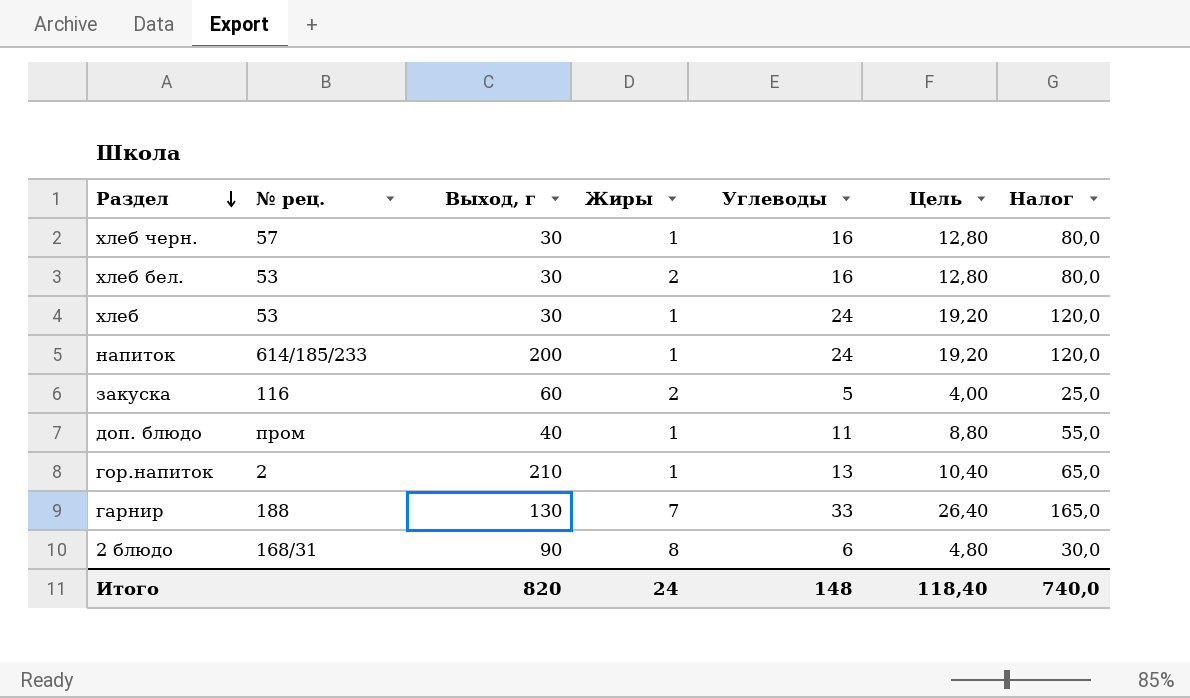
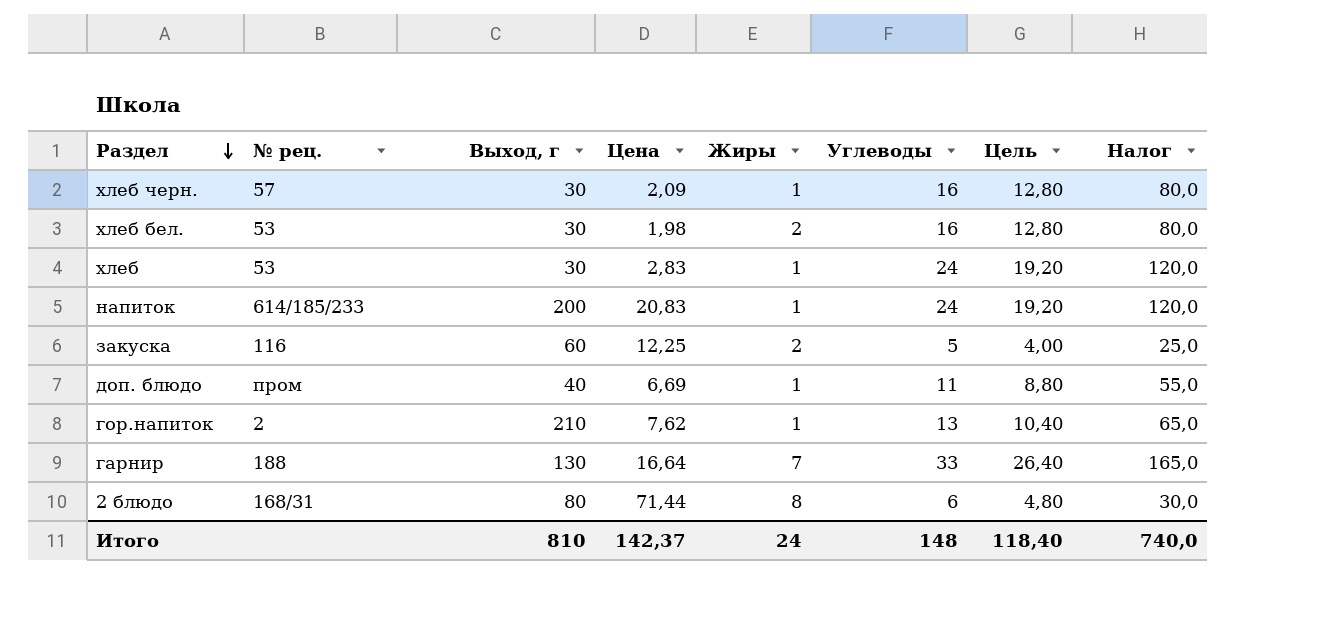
column Цена | position: none -> 4
2 блюдо | Выход, г: 90 -> 80
Итого | Выход, г: 820 -> 810

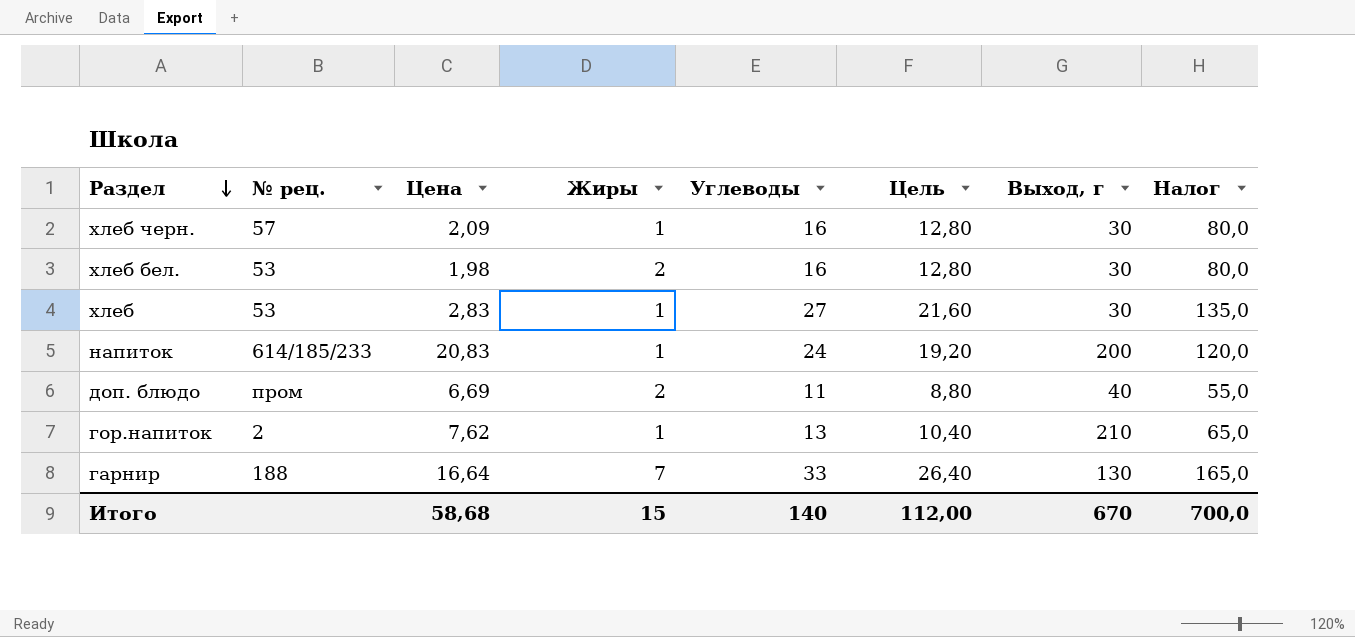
column Выход, г | position: 3 -> 7
row закуска: 116 | 60 | 12,25 | 2 | 5 | 4,00 | 25,0 -> none
row 2 блюдо: 168/31 | 80 | 71,44 | 8 | 6 | 4,80 | 30,0 -> none
хлеб | Углеводы: 24 -> 27
хлеб | Цель: 19,20 -> 21,60
хлеб | Налог: 120,0 -> 135,0
доп. блюдо | Жиры: 1 -> 2
Итого | Цена: 142,37 -> 58,68
Итого | Жиры: 24 -> 15
Итого | Углеводы: 148 -> 140
Итого | Цель: 118,40 -> 112,00
Итого | Выход, г: 810 -> 670
Итого | Налог: 740,0 -> 700,0

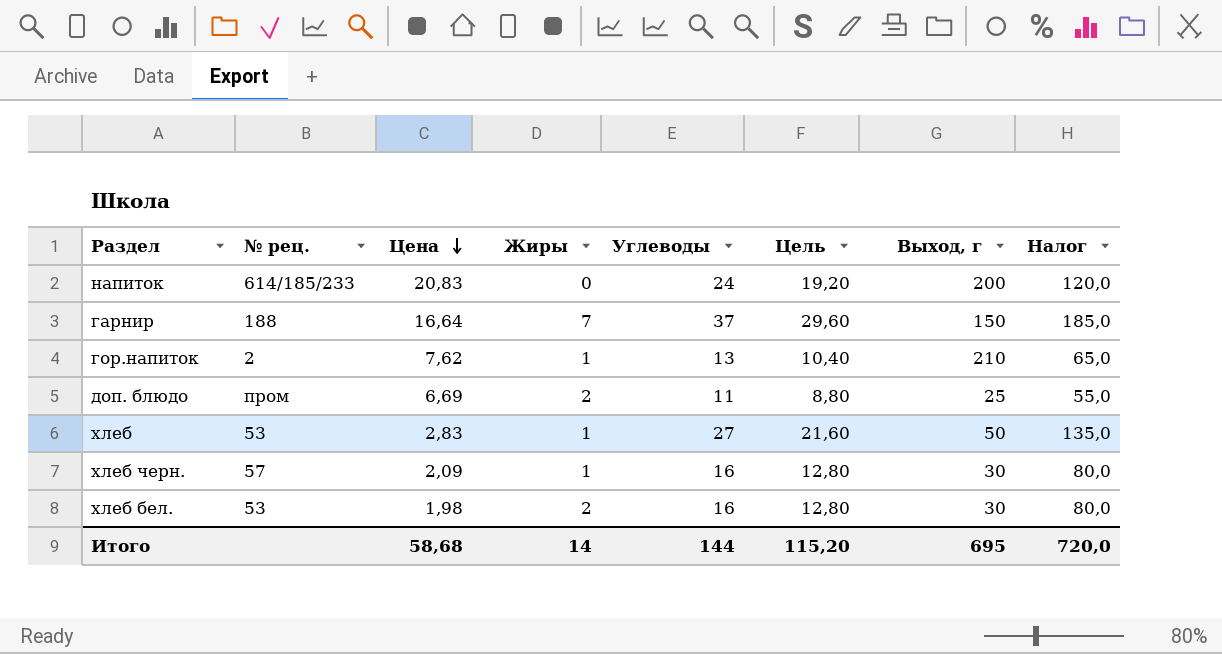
row order: Раздел descending -> Цена descending
напиток | Жиры: 1 -> 0
гарнир | Углеводы: 33 -> 37
гарнир | Цель: 26,40 -> 29,60
гарнир | Выход, г: 130 -> 150
гарнир | Налог: 165,0 -> 185,0
доп. блюдо | Выход, г: 40 -> 25
хлеб | Выход, г: 30 -> 50
Итого | Жиры: 15 -> 14
Итого | Углеводы: 140 -> 144
Итого | Цель: 112,00 -> 115,20
Итого | Выход, г: 670 -> 695
Итого | Налог: 700,0 -> 720,0

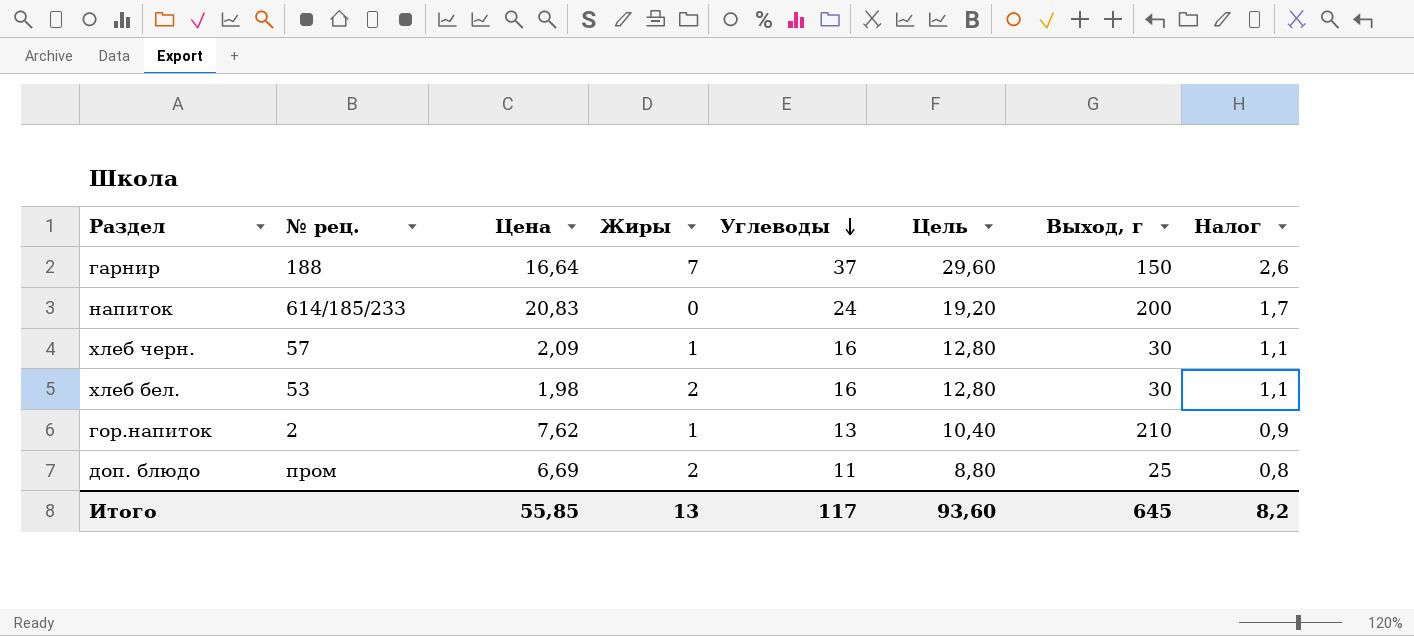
row order: Цена descending -> Углеводы descending
column Налог | formula: [Углеводы] * 5 -> [Углеводы] * 0,07
row хлеб: 53 | 2,83 | 1 | 27 | 21,60 | 50 | 135,0 -> none
Итого | Цена: 58,68 -> 55,85
Итого | Жиры: 14 -> 13
Итого | Углеводы: 144 -> 117
Итого | Цель: 115,20 -> 93,60
Итого | Выход, г: 695 -> 645
Итого | Налог: 720,0 -> 8,2

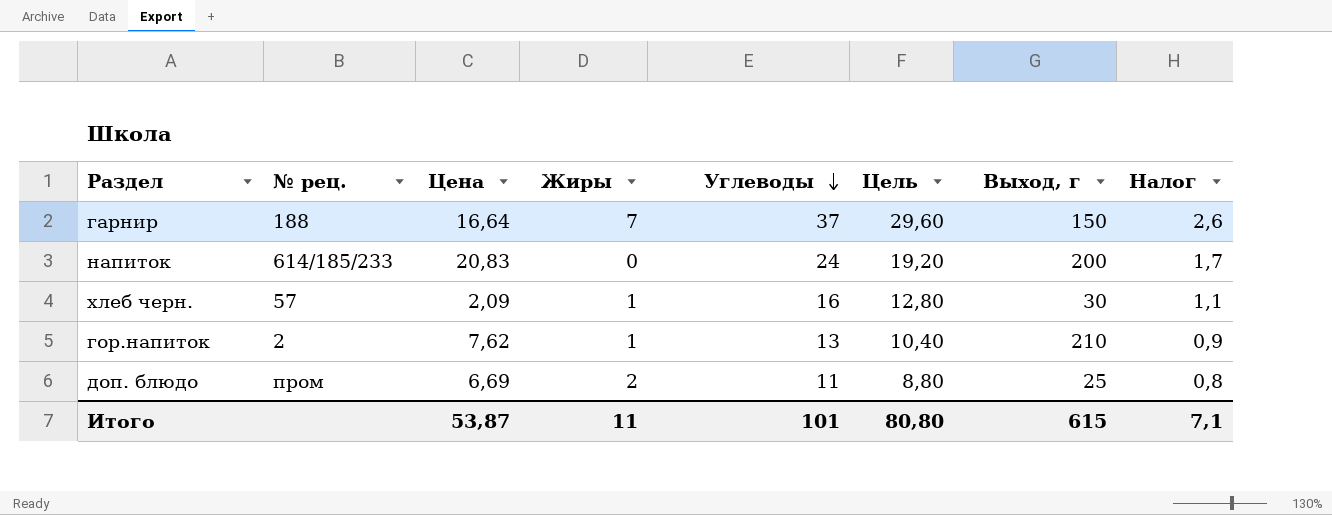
row хлеб бел.: 53 | 1,98 | 2 | 16 | 12,80 | 30 | 1,1 -> none
Итого | Цена: 55,85 -> 53,87
Итого | Жиры: 13 -> 11
Итого | Углеводы: 117 -> 101
Итого | Цель: 93,60 -> 80,80
Итого | Выход, г: 645 -> 615
Итого | Налог: 8,2 -> 7,1

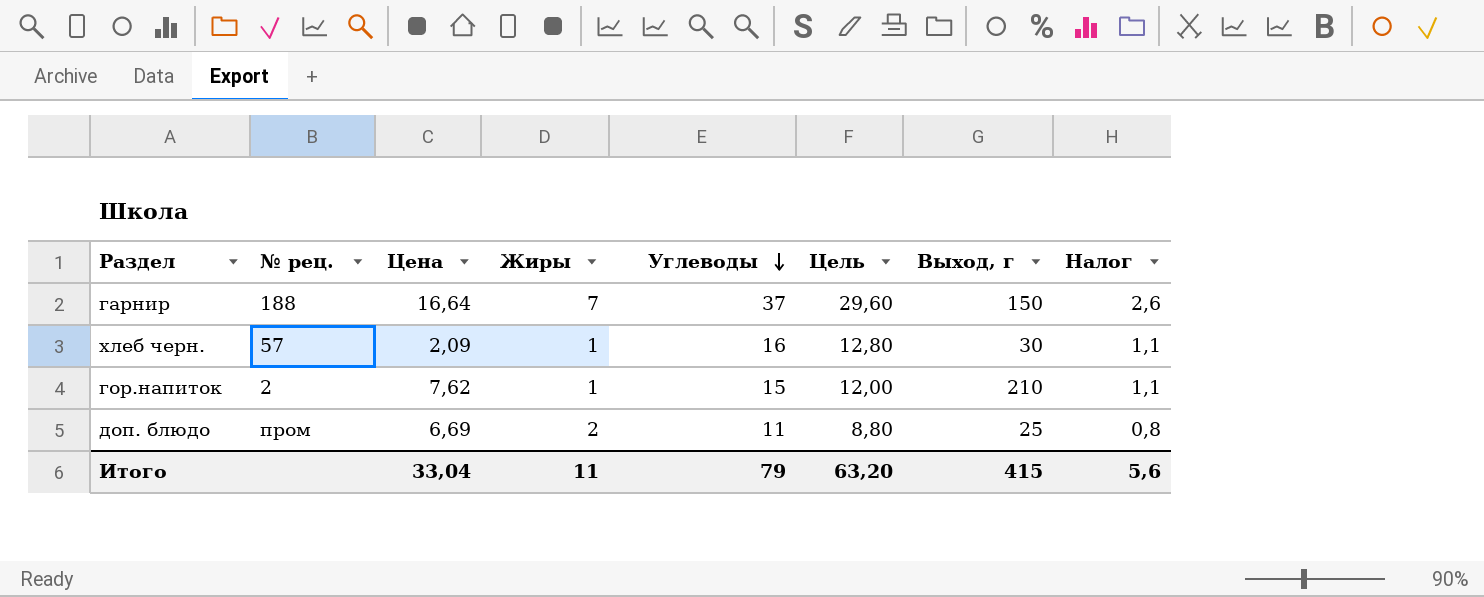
row напиток: 614/185/233 | 20,83 | 0 | 24 | 19,20 | 200 | 1,7 -> none
гор.напиток | Углеводы: 13 -> 15
гор.напиток | Цель: 10,40 -> 12,00
гор.напиток | Налог: 0,9 -> 1,1
Итого | Цена: 53,87 -> 33,04
Итого | Углеводы: 101 -> 79
Итого | Цель: 80,80 -> 63,20
Итого | Выход, г: 615 -> 415
Итого | Налог: 7,1 -> 5,6

